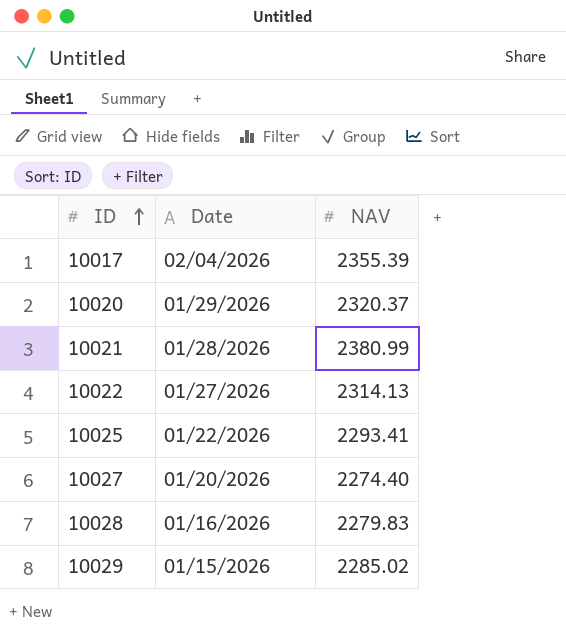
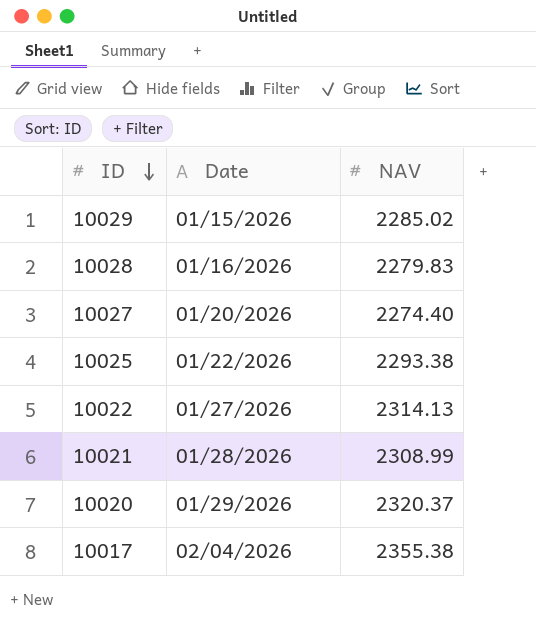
row order: ID ascending -> ID descending
10025 | NAV: 2293.41 -> 2293.38
10021 | NAV: 2380.99 -> 2308.99
10017 | NAV: 2355.39 -> 2355.38

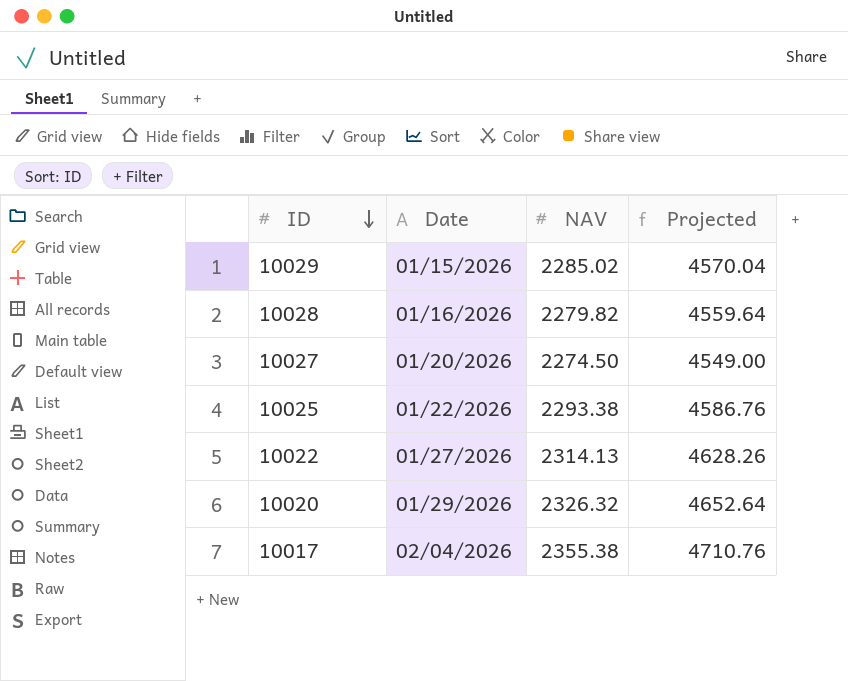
column Projected | formula: none -> [NAV] * 2
row 10021: 01/28/2026 | 2308.99 -> none
10028 | NAV: 2279.83 -> 2279.82
10027 | NAV: 2274.40 -> 2274.50
10020 | NAV: 2320.37 -> 2326.32

